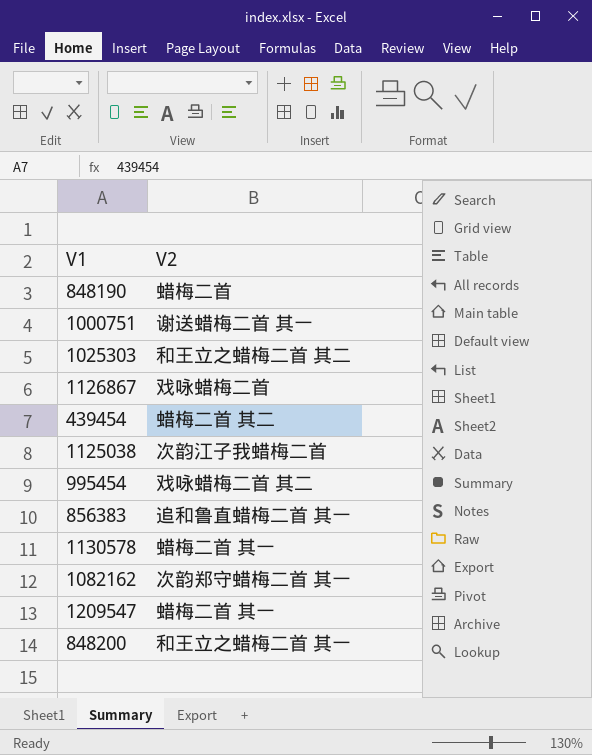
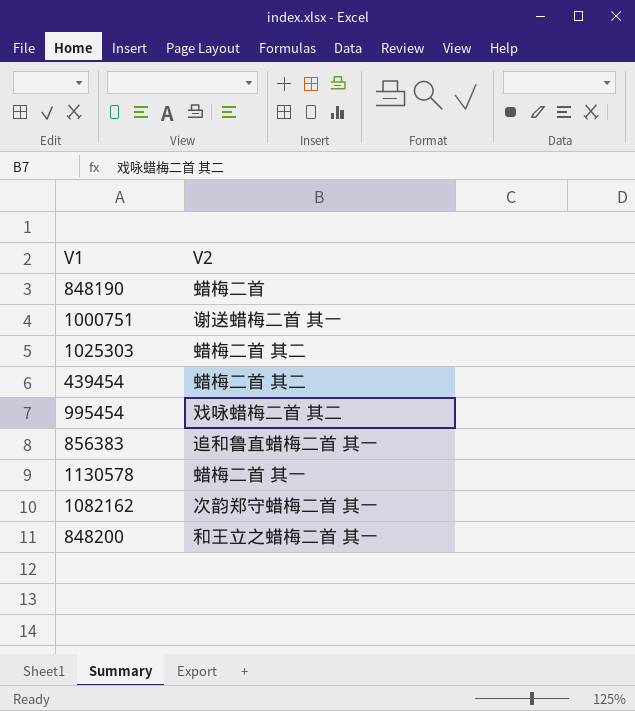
row 1126867: 戏咏蜡梅二首 -> none
row 1125038: 次韵江子我蜡梅二首 -> none
row 1209547: 蜡梅二首 其一 -> none
1025303 | V2: 和王立之蜡梅二首 其二 -> 蜡梅二首 其二

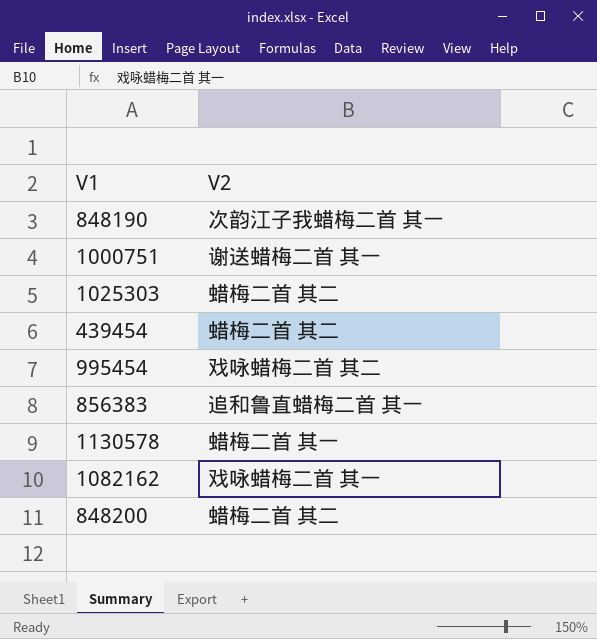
848190 | V2: 蜡梅二首 -> 次韵江子我蜡梅二首 其一
1082162 | V2: 次韵郑守蜡梅二首 其一 -> 戏咏蜡梅二首 其一
848200 | V2: 和王立之蜡梅二首 其一 -> 蜡梅二首 其二

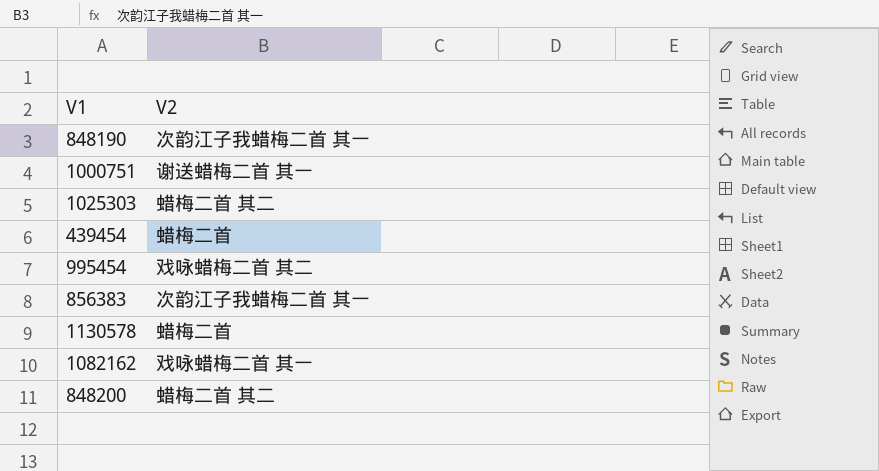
439454 | V2: 蜡梅二首 其二 -> 蜡梅二首
856383 | V2: 追和鲁直蜡梅二首 其一 -> 次韵江子我蜡梅二首 其一
1130578 | V2: 蜡梅二首 其一 -> 蜡梅二首

